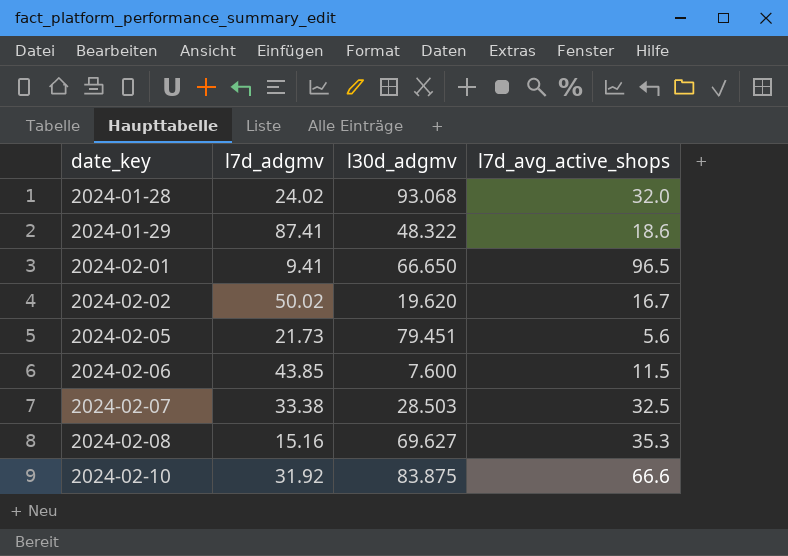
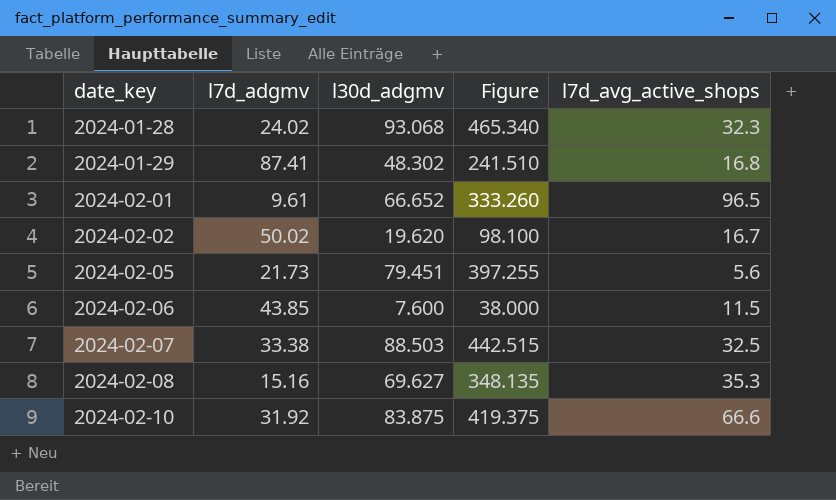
column Figure | formula: none -> [l30d_adgmv] * 5
2024-01-28 | l7d_avg_active_shops: 32.0 -> 32.3
2024-01-29 | l30d_adgmv: 48.322 -> 48.302
2024-01-29 | l7d_avg_active_shops: 18.6 -> 16.8
2024-02-01 | l7d_adgmv: 9.41 -> 9.61
2024-02-01 | l30d_adgmv: 66.650 -> 66.652
2024-02-07 | l30d_adgmv: 28.503 -> 88.503

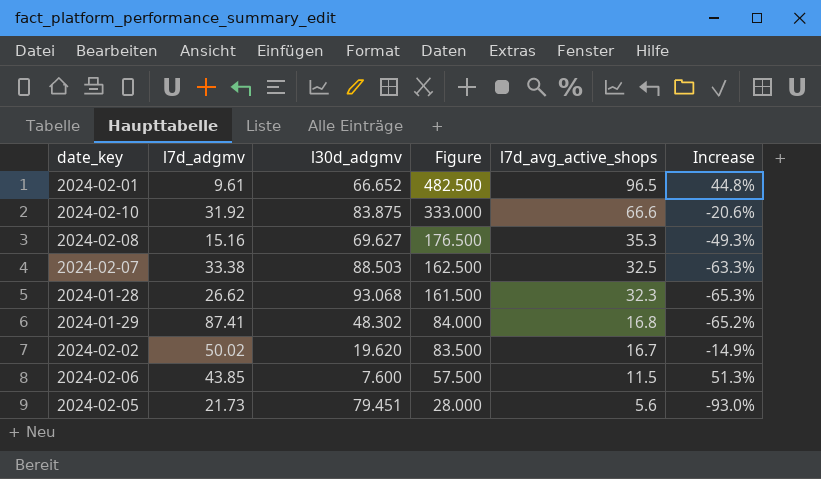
row order: date_key ascending -> Figure descending
column Figure | formula: [l30d_adgmv] * 5 -> [l7d_avg_active_shops] * 5
column Increase | formula: none -> ([l7d_avg_active_shops] - [l30d_adgmv]) / [l30d_adgmv]
2024-01-28 | l7d_adgmv: 24.02 -> 26.62

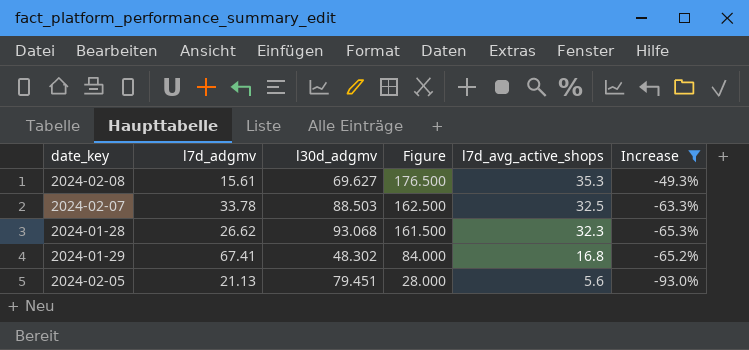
filter: none -> Increase <= -49.3%
2024-02-08 | l7d_adgmv: 15.16 -> 15.61
2024-02-07 | l7d_adgmv: 33.38 -> 33.78
2024-01-29 | l7d_adgmv: 87.41 -> 67.41
2024-02-05 | l7d_adgmv: 21.73 -> 21.13

